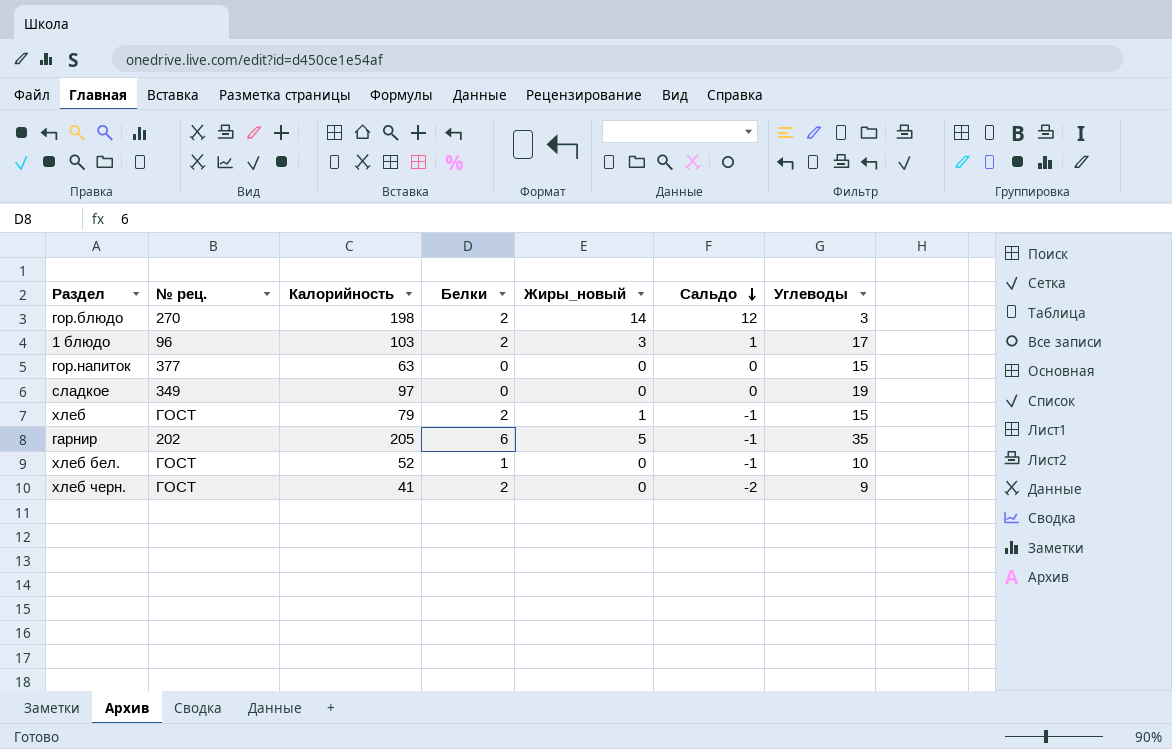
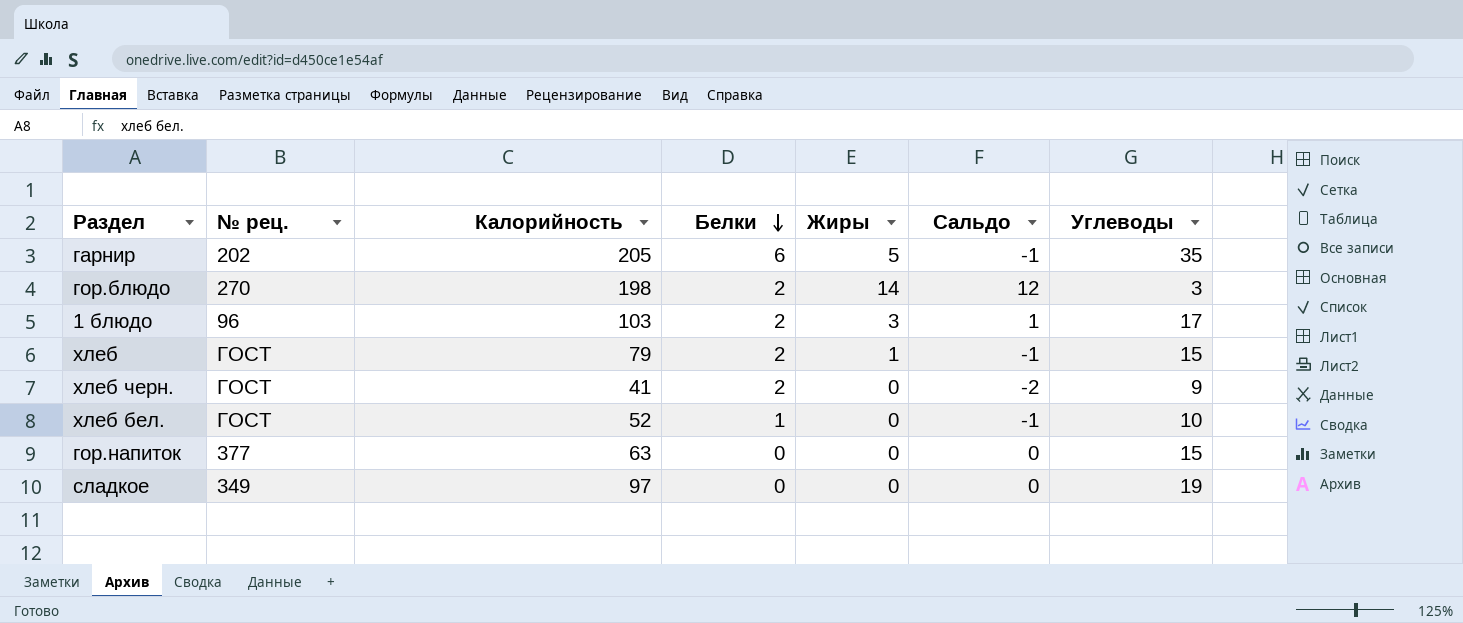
row order: Сальдо descending -> Белки descending
column name: Жиры_новый -> Жиры

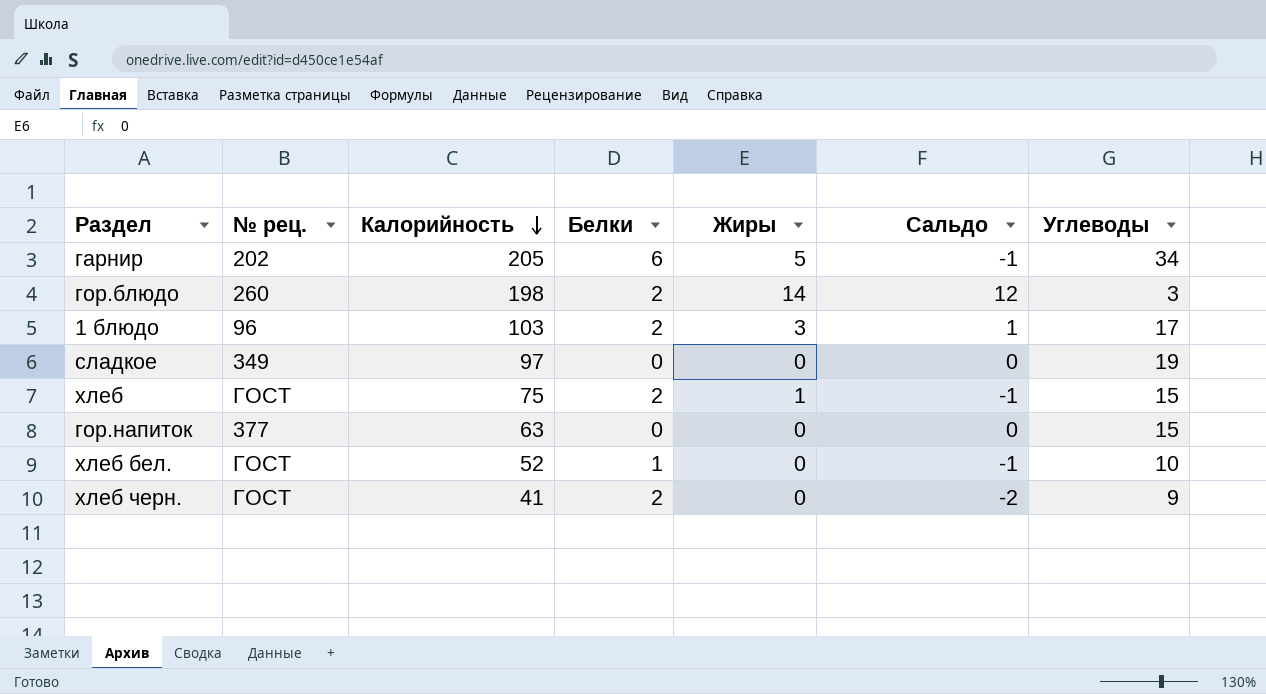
row order: Белки descending -> Калорийность descending
гарнир | Углеводы: 35 -> 34
гор.блюдо | № рец.: 270 -> 260
хлеб | Калорийность: 79 -> 75

